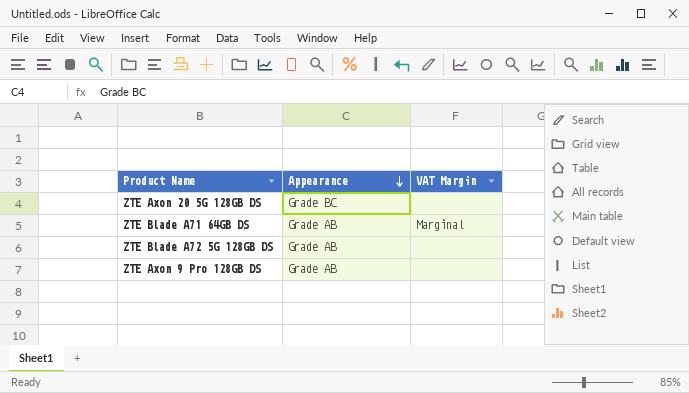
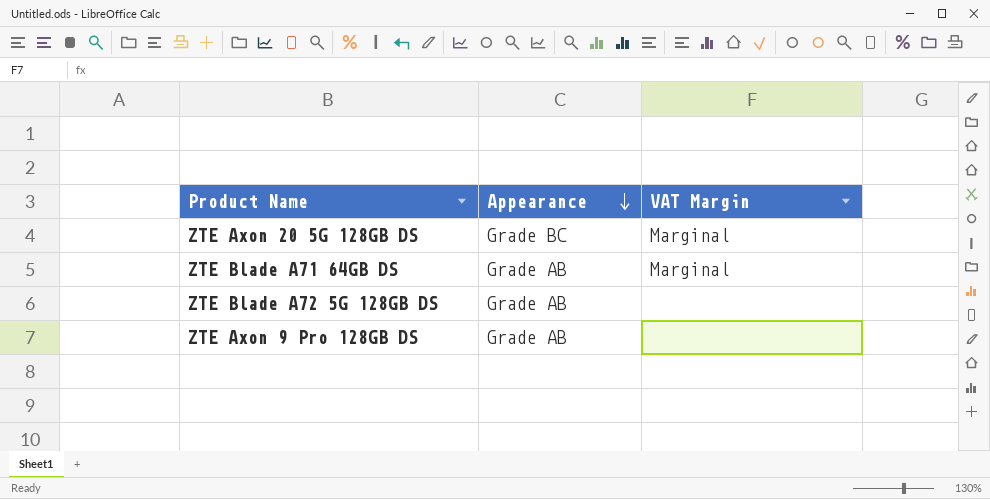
ZTE Axon 20 5G 128GB DS | VAT Margin: none -> Marginal

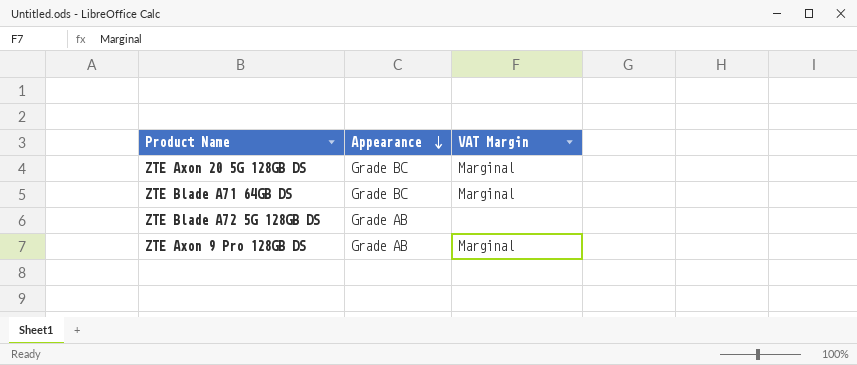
ZTE Blade A71 64GB DS | Appearance: Grade AB -> Grade BC
ZTE Axon 9 Pro 128GB DS | VAT Margin: none -> Marginal

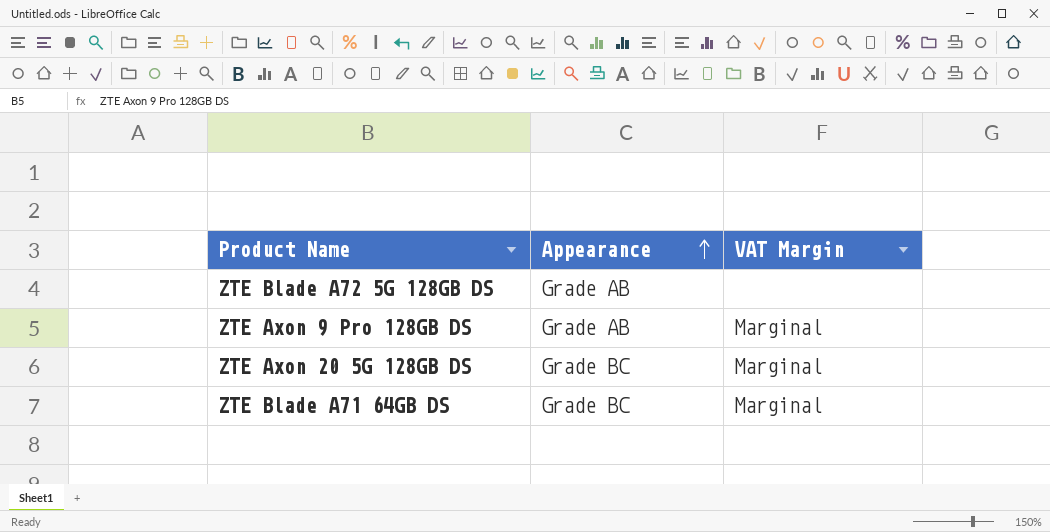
row order: Appearance descending -> Appearance ascending

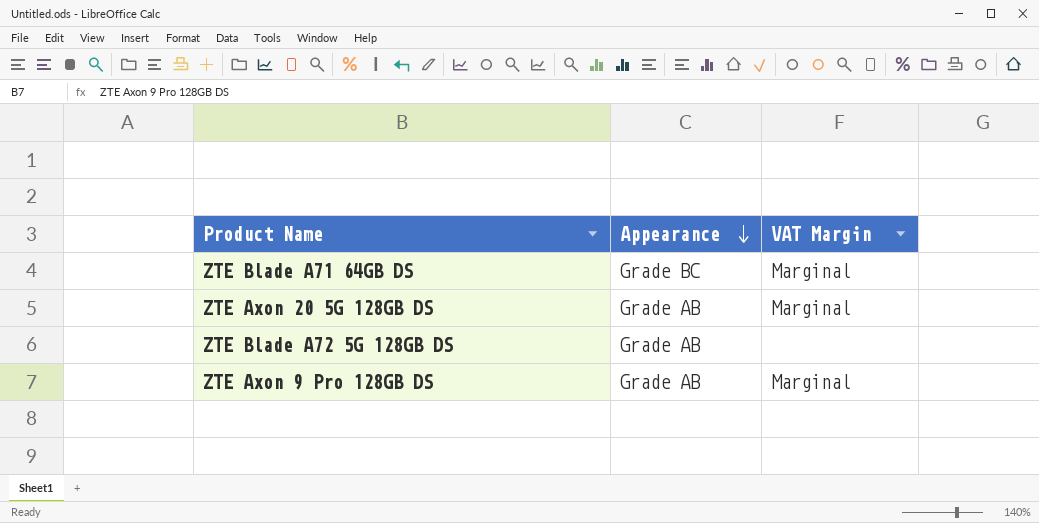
row order: Appearance ascending -> Appearance descending
ZTE Axon 20 5G 128GB DS | Appearance: Grade BC -> Grade AB

